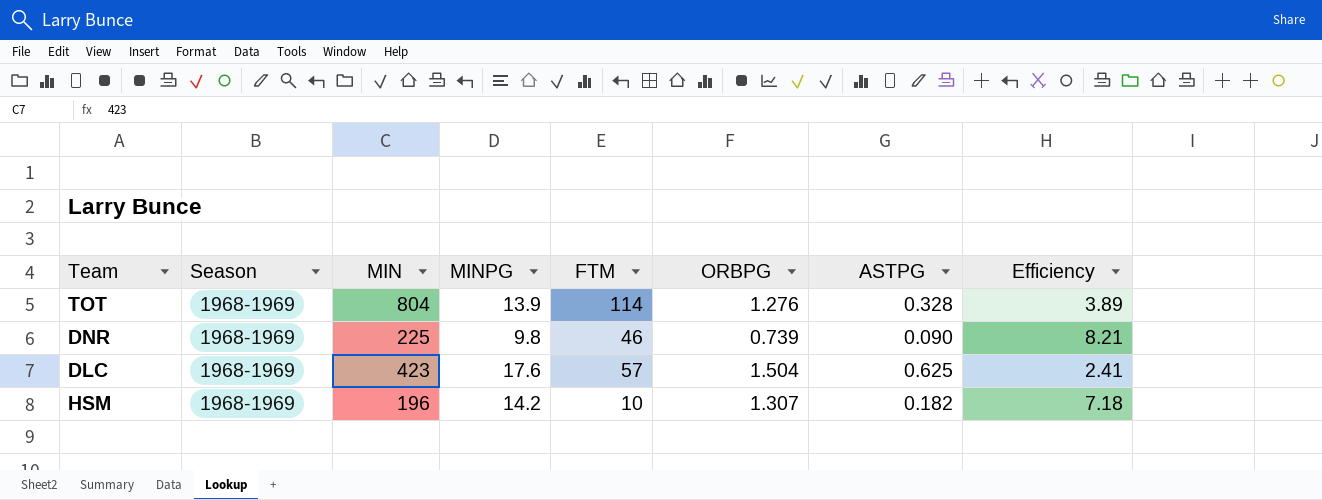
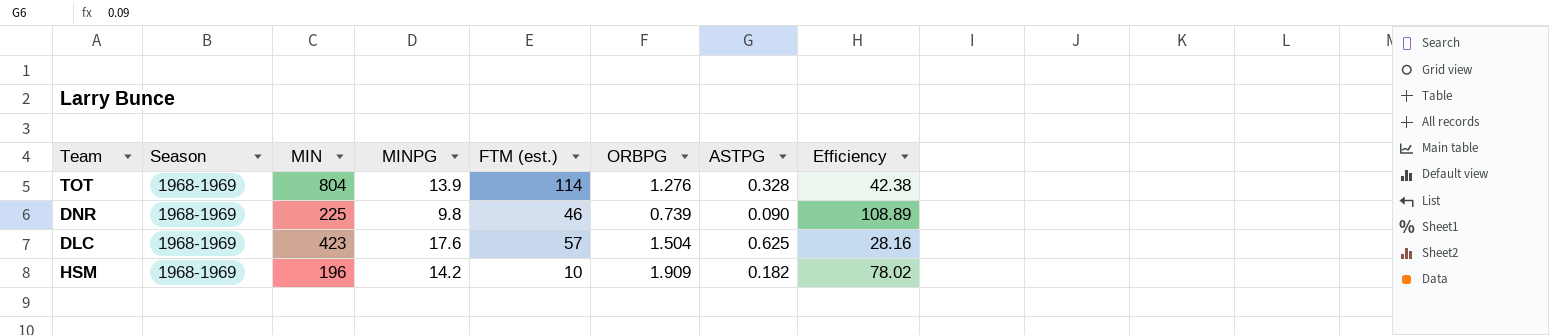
column name: FTM -> FTM (est.)
column Efficiency | formula: [ORBPG] / [ASTPG] -> [MINPG] / [ASTPG]
HSM | ORBPG: 1.307 -> 1.909

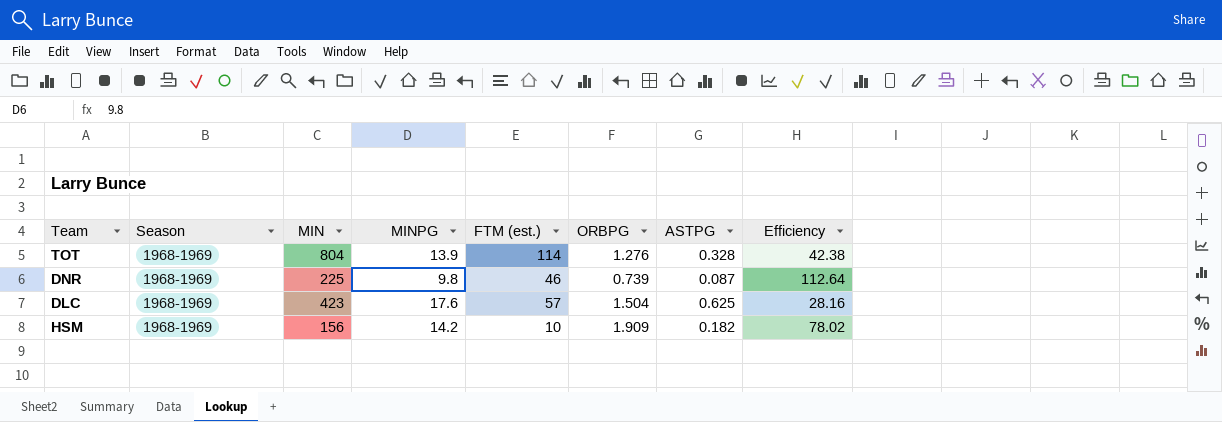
DNR | ASTPG: 0.090 -> 0.087
DNR | Efficiency: 108.89 -> 112.64
HSM | MIN: 196 -> 156

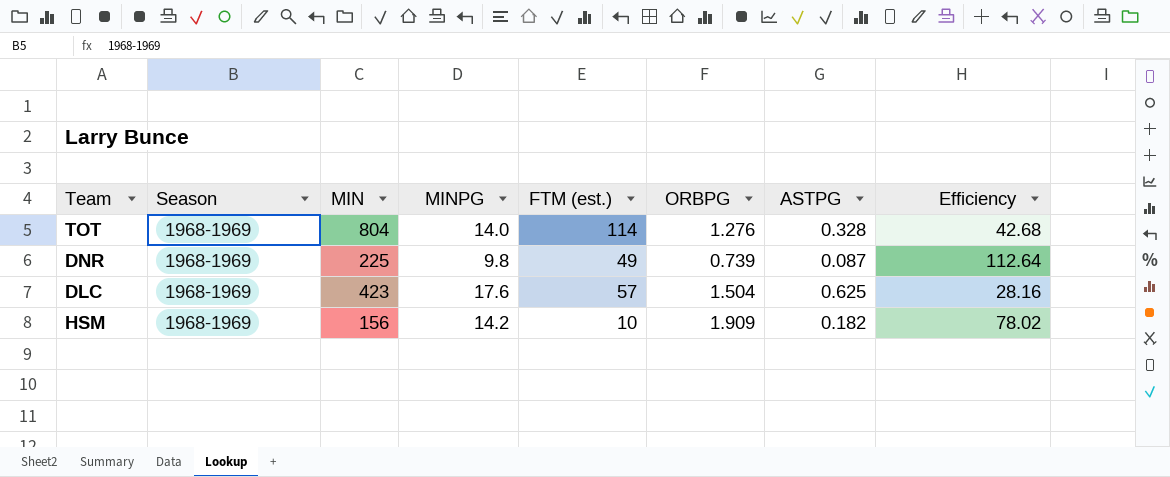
TOT | MINPG: 13.9 -> 14.0
TOT | Efficiency: 42.38 -> 42.68
DNR | FTM (est.): 46 -> 49

